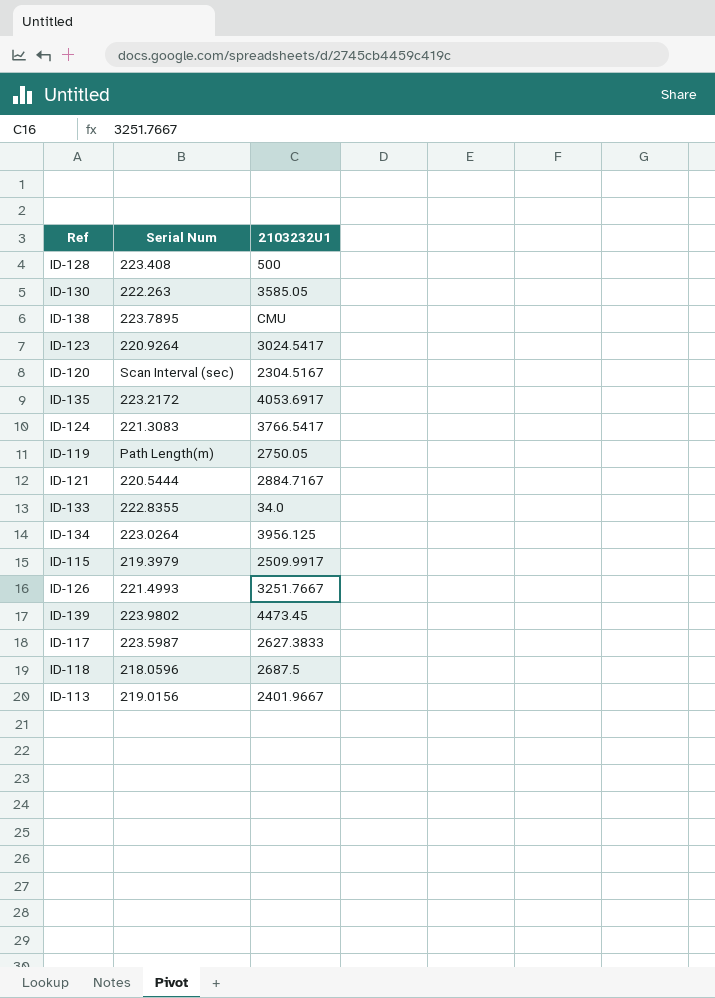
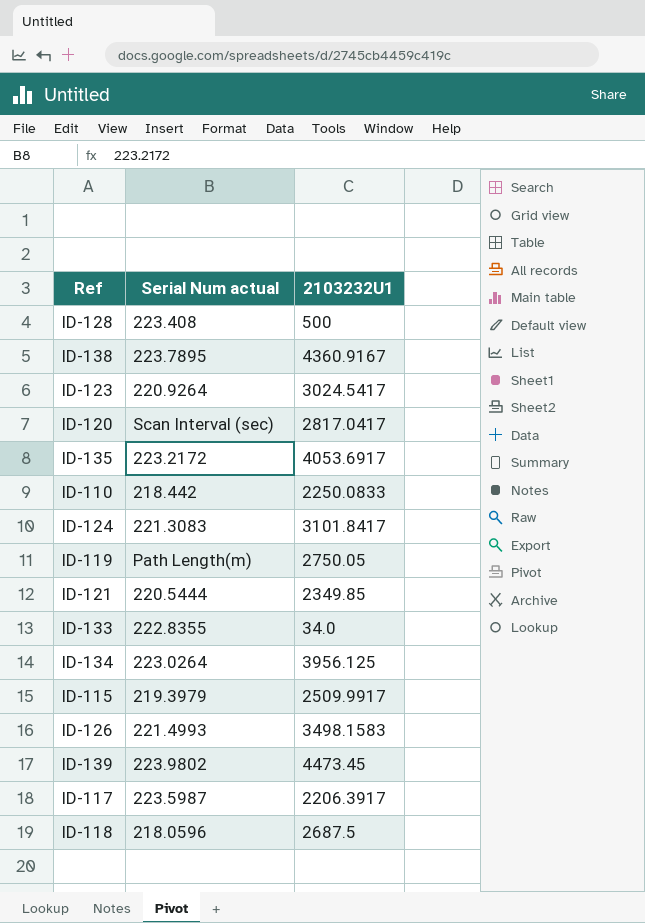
column name: Serial Num -> Serial Num actual
row ID-130: 222.263 | 3585.05 -> none
row ID-113: 219.0156 | 2401.9667 -> none
ID-138 | 2103232U1: CMU -> 4360.9167
ID-120 | 2103232U1: 2304.5167 -> 2817.0417
row ID-110: none -> 218.442 | 2250.0833
ID-124 | 2103232U1: 3766.5417 -> 3101.8417
ID-121 | 2103232U1: 2884.7167 -> 2349.85
ID-126 | 2103232U1: 3251.7667 -> 3498.1583
ID-117 | 2103232U1: 2627.3833 -> 2206.3917

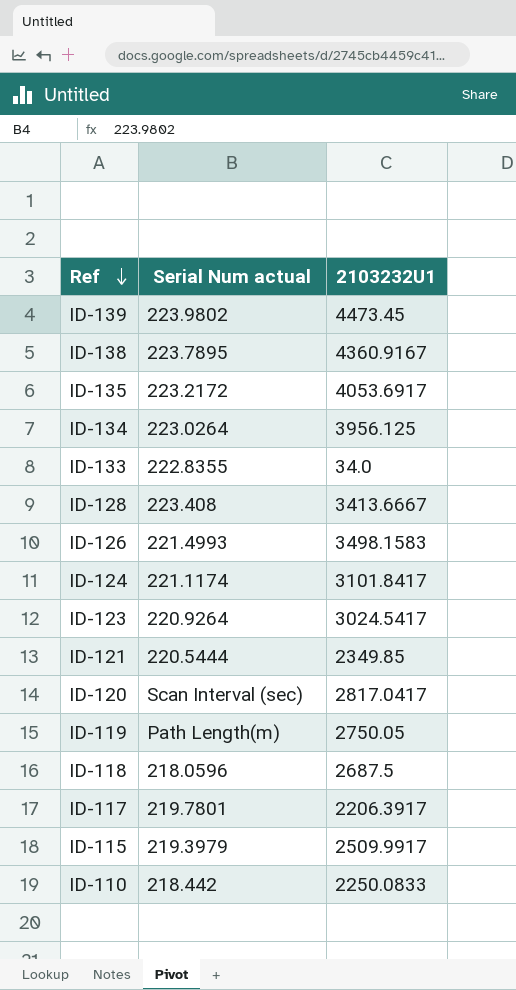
row order: none -> Ref descending
ID-128 | 2103232U1: 500 -> 3413.6667
ID-124 | Serial Num actual: 221.3083 -> 221.1174
ID-117 | Serial Num actual: 223.5987 -> 219.7801

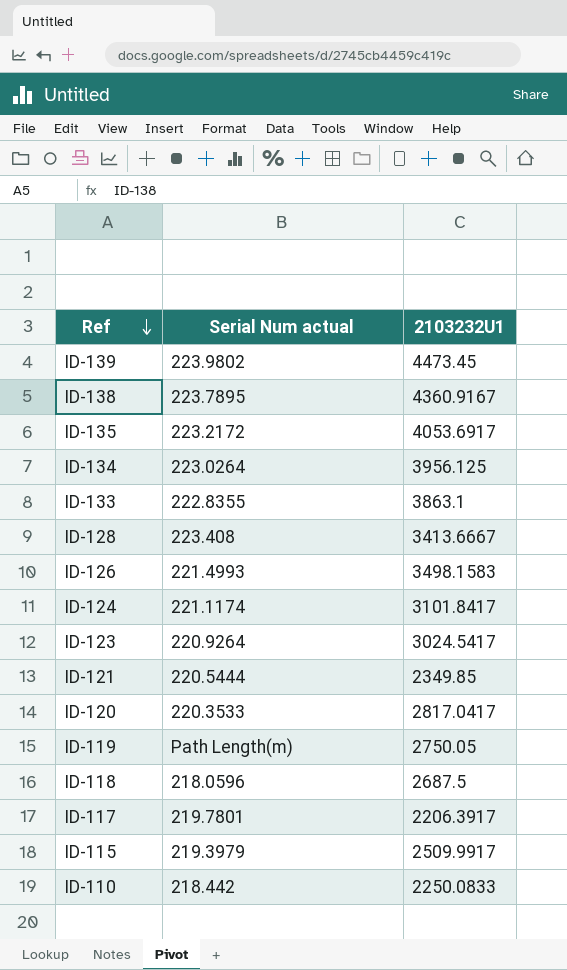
ID-133 | 2103232U1: 34.0 -> 3863.1
ID-120 | Serial Num actual: Scan Interval (sec) -> 220.3533

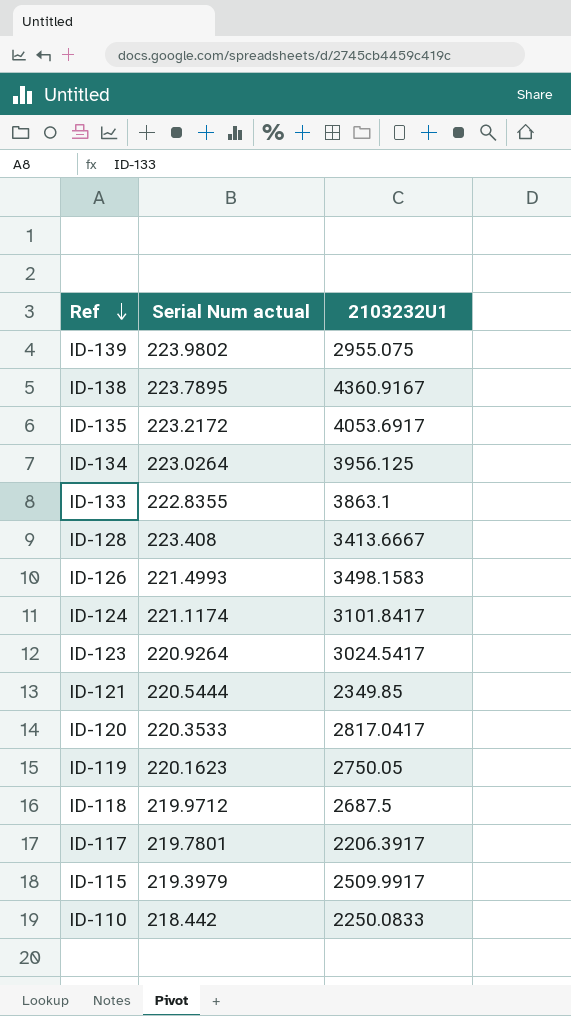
ID-139 | 2103232U1: 4473.45 -> 2955.075
ID-119 | Serial Num actual: Path Length(m) -> 220.1623
ID-118 | Serial Num actual: 218.0596 -> 219.9712

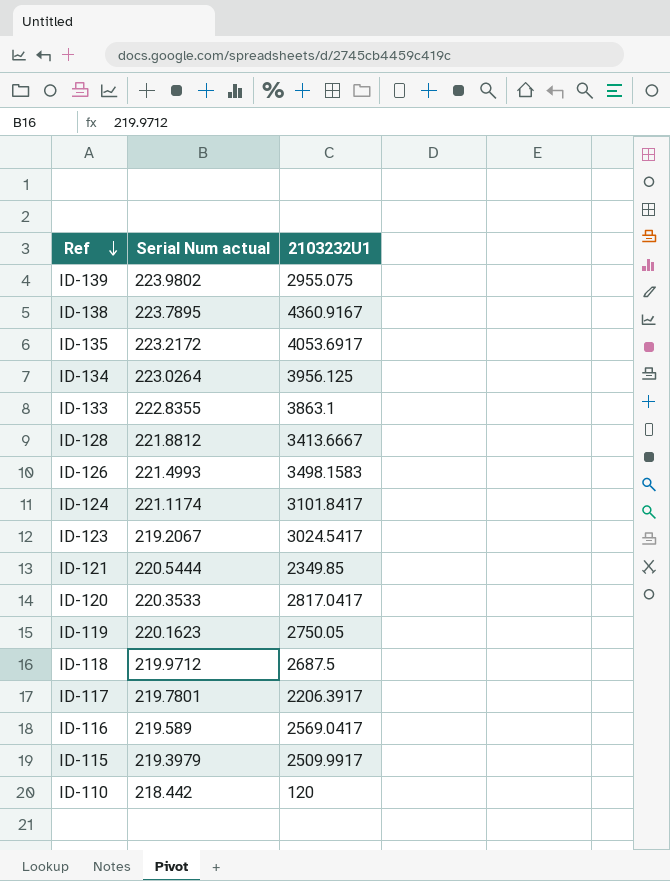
ID-128 | Serial Num actual: 223.408 -> 221.8812
ID-123 | Serial Num actual: 220.9264 -> 219.2067
row ID-116: none -> 219.589 | 2569.0417
ID-110 | 2103232U1: 2250.0833 -> 120

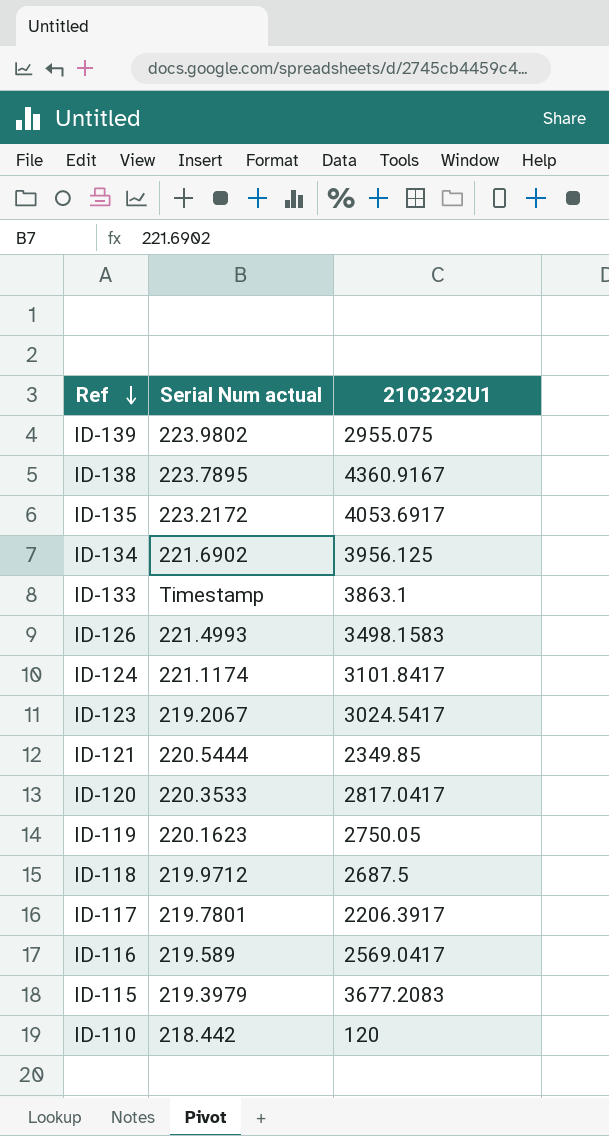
row ID-128: 221.8812 | 3413.6667 -> none
ID-134 | Serial Num actual: 223.0264 -> 221.6902
ID-133 | Serial Num actual: 222.8355 -> Timestamp
ID-115 | 2103232U1: 2509.9917 -> 3677.2083

